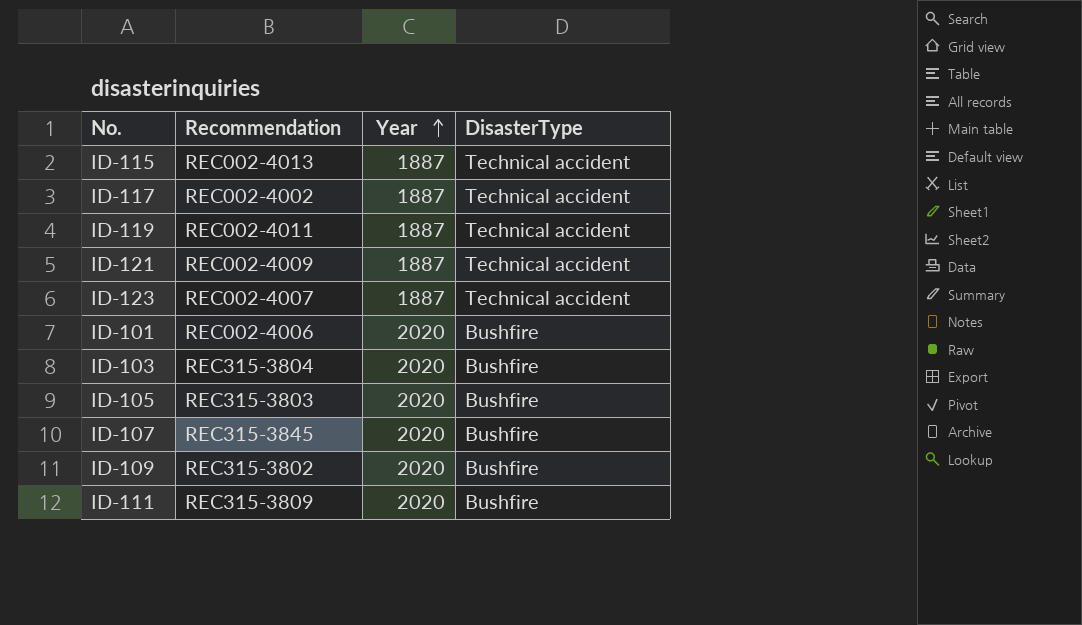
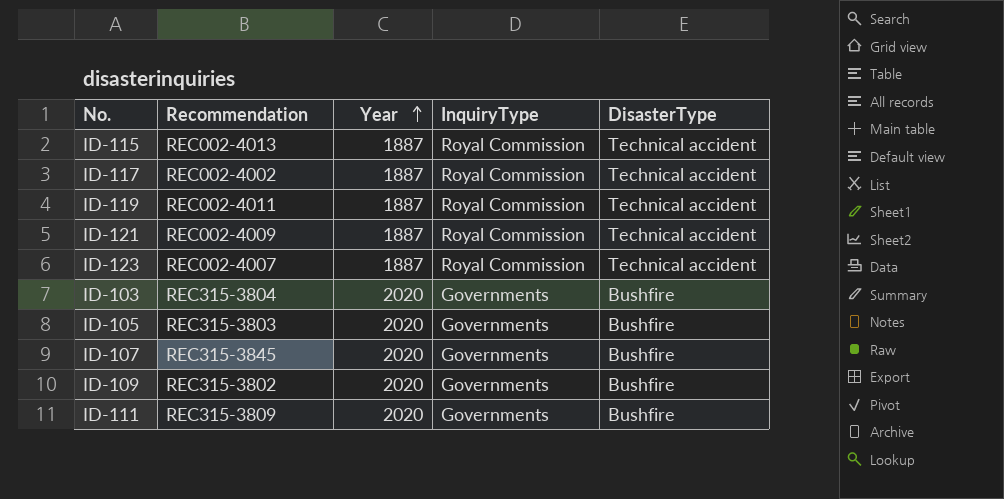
column InquiryType | position: none -> 4
row ID-101: REC002-4006 | 2020 | Bushfire -> none

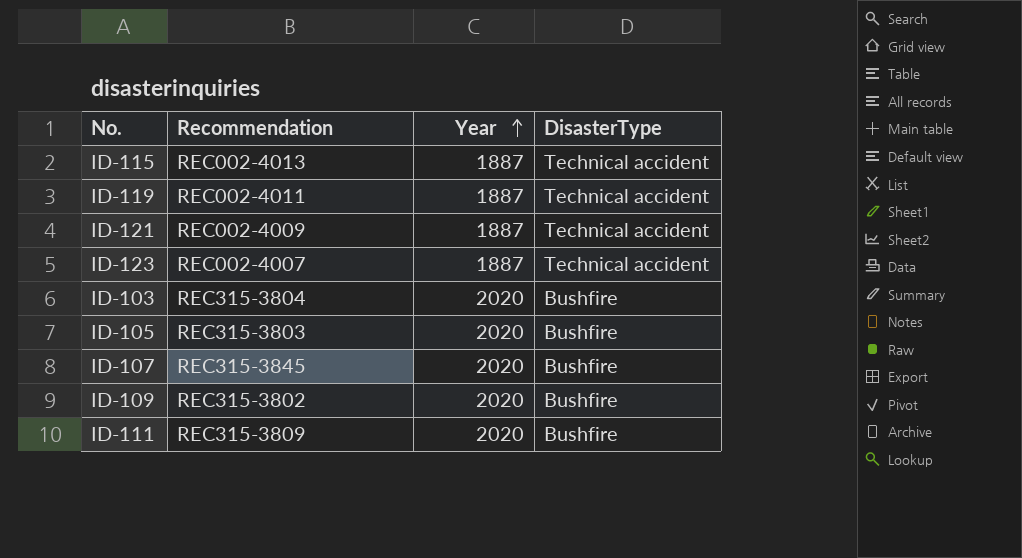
column InquiryType | position: 4 -> none
row ID-117: REC002-4002 | 1887 | Royal Commission | Technical accident -> none

